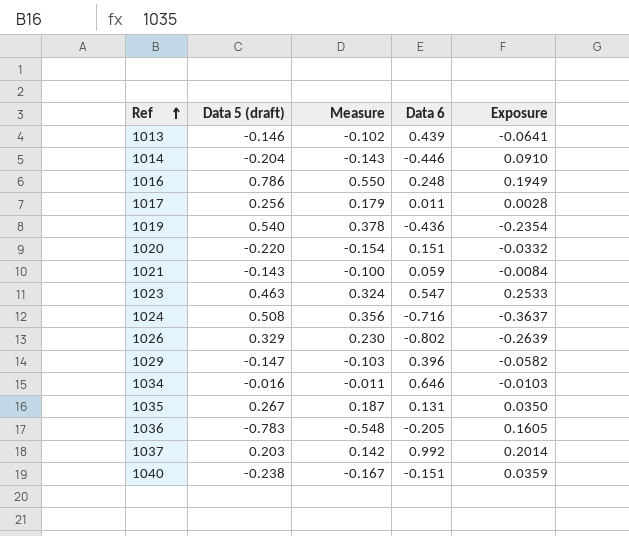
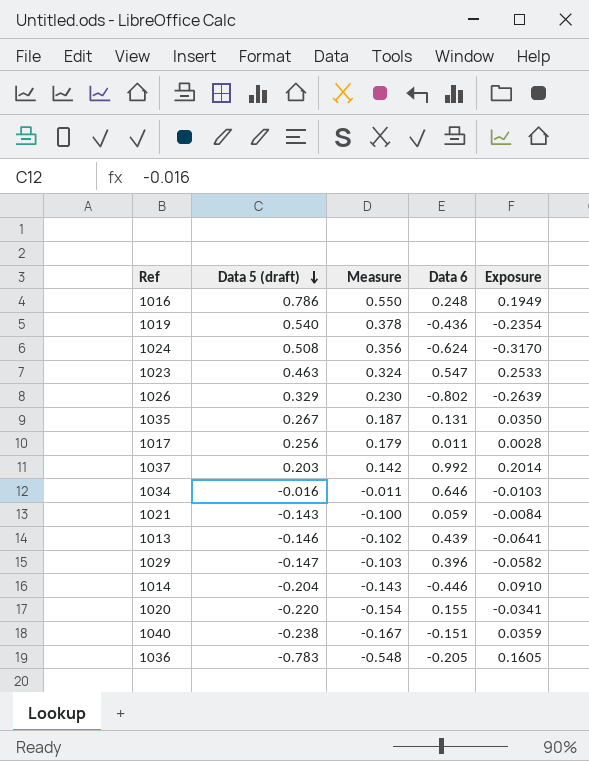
row order: Ref ascending -> Data 5 (draft) descending
1024 | Data 6: -0.716 -> -0.624
1024 | Exposure: -0.3637 -> -0.3170
1020 | Data 6: 0.151 -> 0.155
1020 | Exposure: -0.0332 -> -0.0341

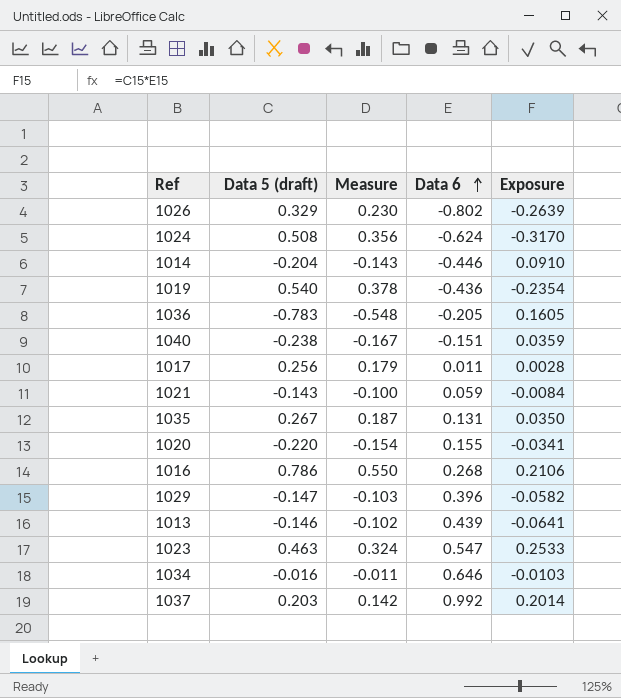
row order: Data 5 (draft) descending -> Data 6 ascending
1016 | Data 6: 0.248 -> 0.268
1016 | Exposure: 0.1949 -> 0.2106

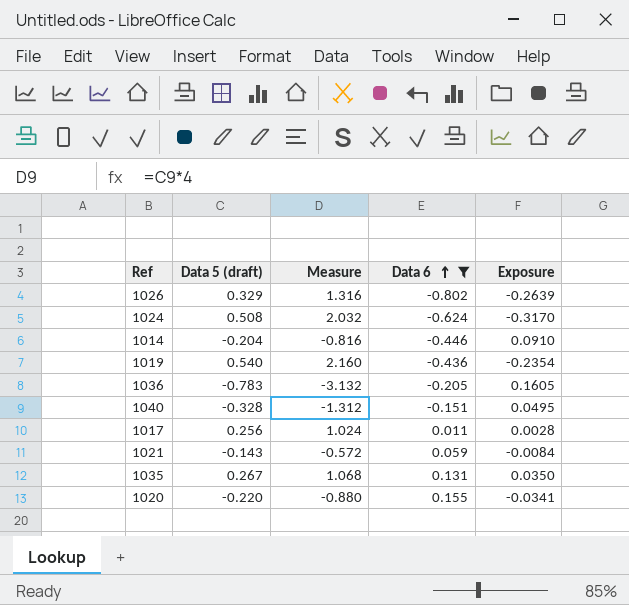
filter: none -> Data 6 <= 0.155
column Measure | formula: [Data 5 (draft)] * 0.7 -> [Data 5 (draft)] * 4
1040 | Data 5 (draft): -0.238 -> -0.328
1040 | Exposure: 0.0359 -> 0.0495

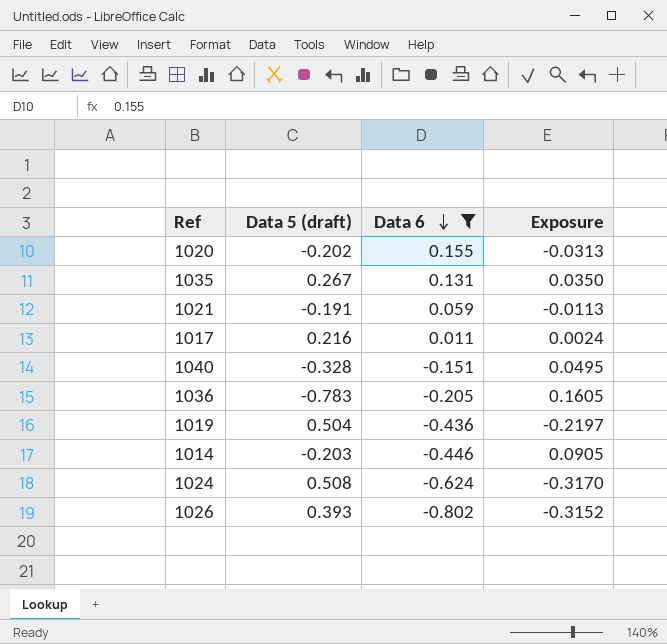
row order: Data 6 ascending -> Data 6 descending
column Measure | formula: [Data 5 (draft)] * 4 -> none
1020 | Data 5 (draft): -0.220 -> -0.202
1020 | Exposure: -0.0341 -> -0.0313
1021 | Data 5 (draft): -0.143 -> -0.191
1021 | Exposure: -0.0084 -> -0.0113
1017 | Data 5 (draft): 0.256 -> 0.216
1017 | Exposure: 0.0028 -> 0.0024
1019 | Data 5 (draft): 0.540 -> 0.504
1019 | Exposure: -0.2354 -> -0.2197
1014 | Data 5 (draft): -0.204 -> -0.203
1014 | Exposure: 0.0910 -> 0.0905
1026 | Data 5 (draft): 0.329 -> 0.393
1026 | Exposure: -0.2639 -> -0.3152

